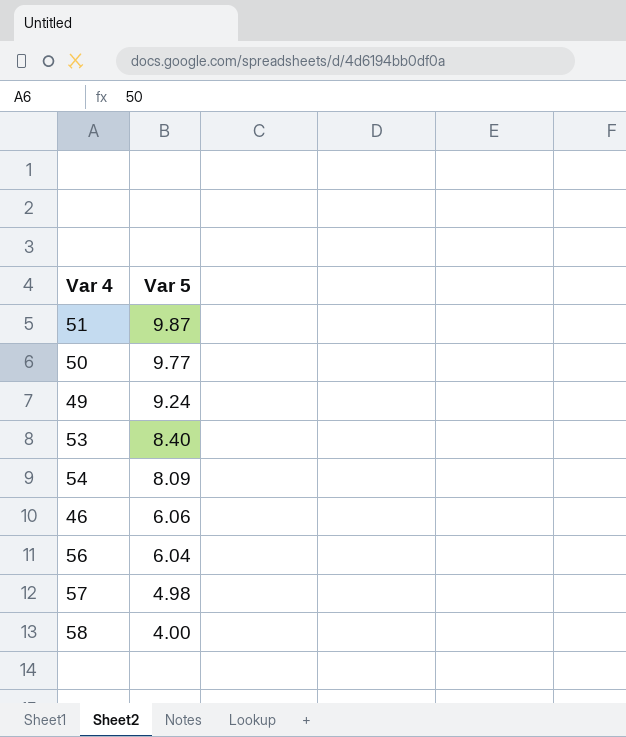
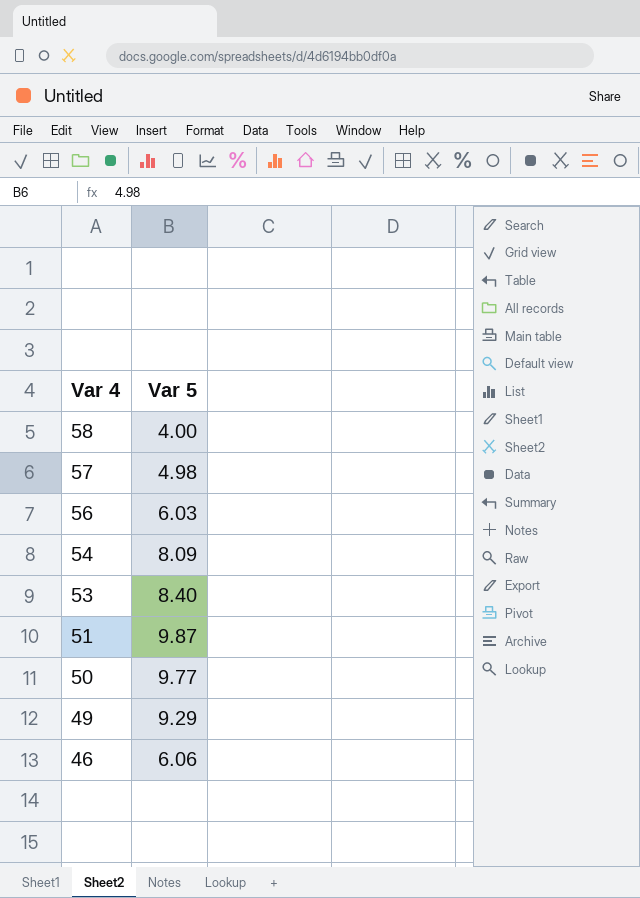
row order: Var 5 descending -> Var 4 descending
56 | Var 5: 6.04 -> 6.03
49 | Var 5: 9.24 -> 9.29

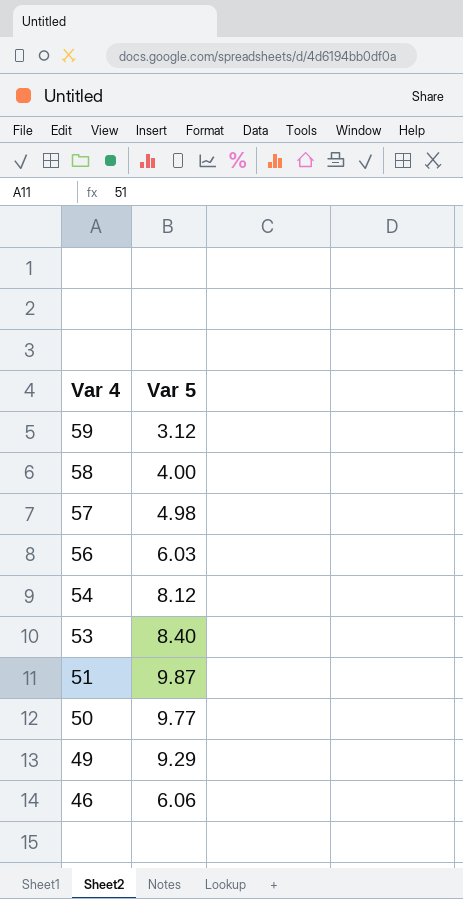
row 59: none -> 3.12
54 | Var 5: 8.09 -> 8.12

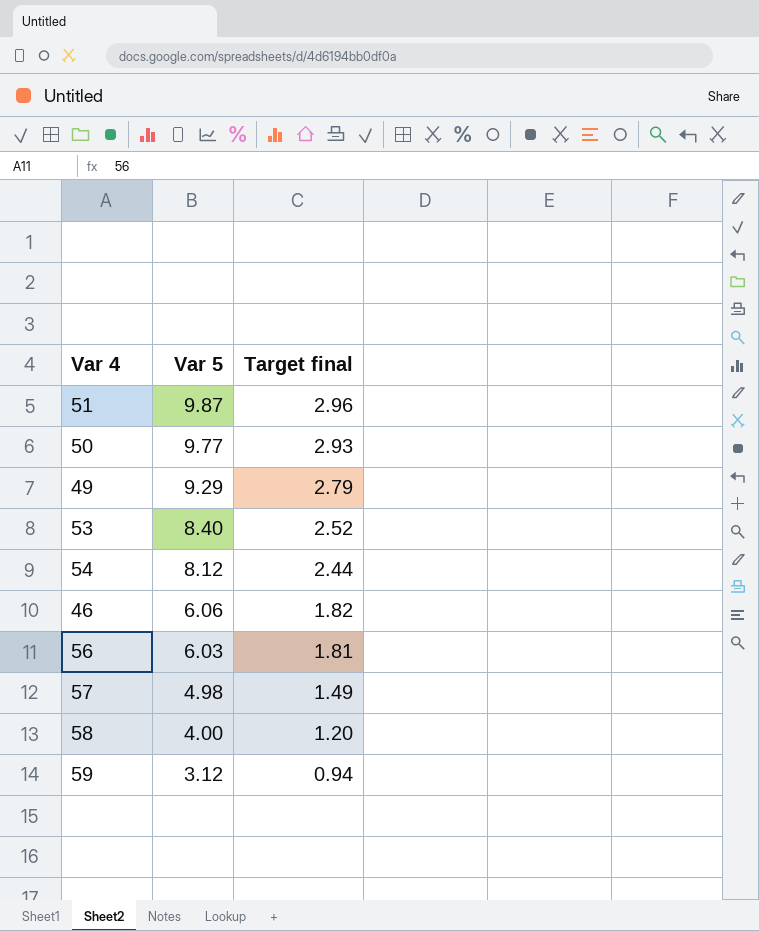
row order: Var 4 descending -> Var 5 descending
column Target final | formula: none -> [Var 5] * 0.3

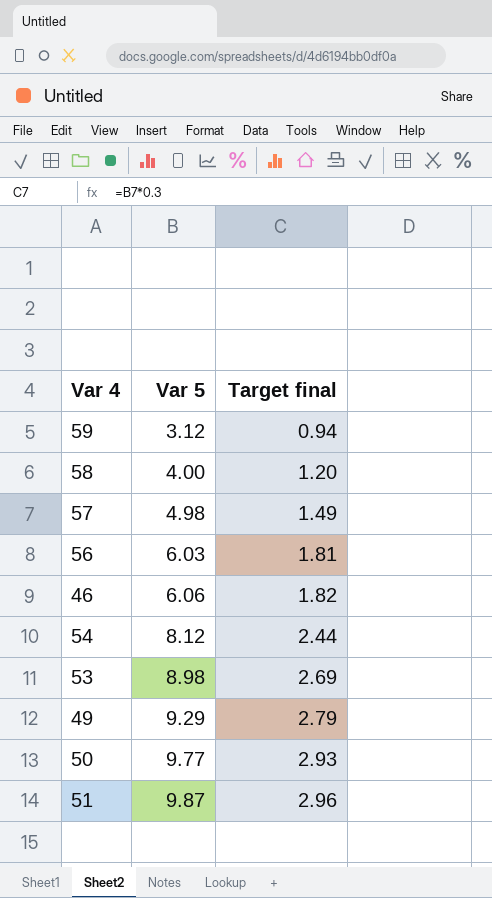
row order: Var 5 descending -> Var 5 ascending
53 | Var 5: 8.40 -> 8.98
53 | Target final: 2.52 -> 2.69

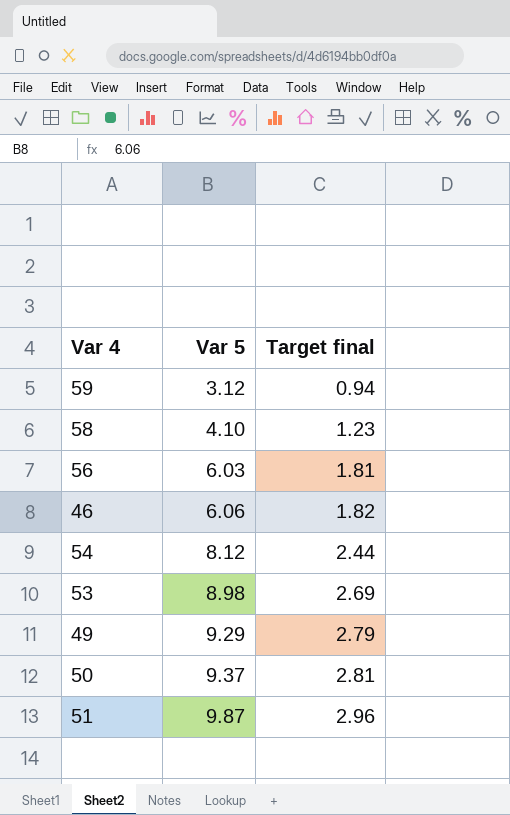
row 57: 4.98 | 1.49 -> none
58 | Var 5: 4.00 -> 4.10
58 | Target final: 1.20 -> 1.23
50 | Var 5: 9.77 -> 9.37
50 | Target final: 2.93 -> 2.81

